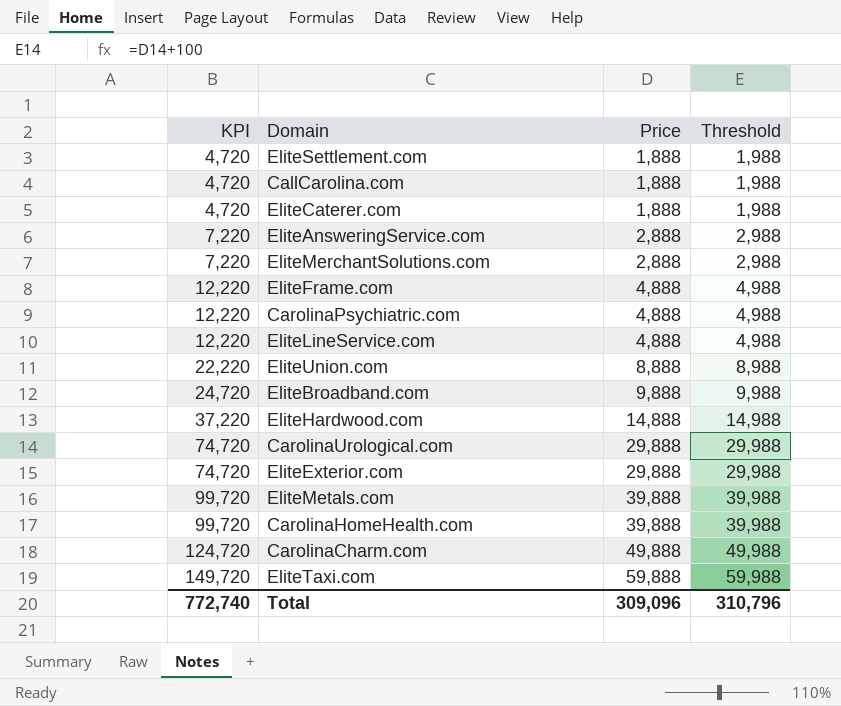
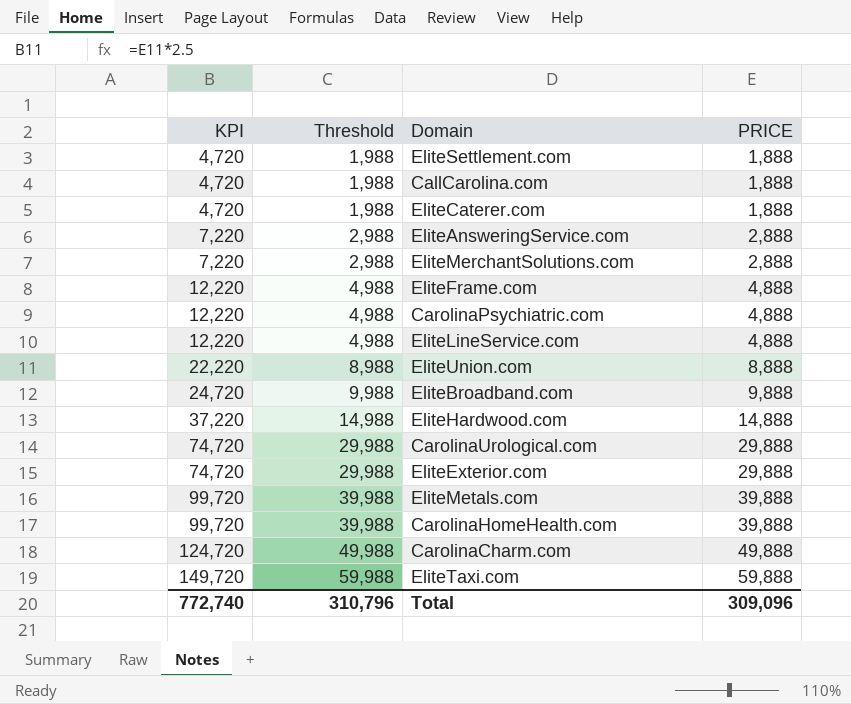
column Threshold | position: 4 -> 2
column name: Price -> PRICE

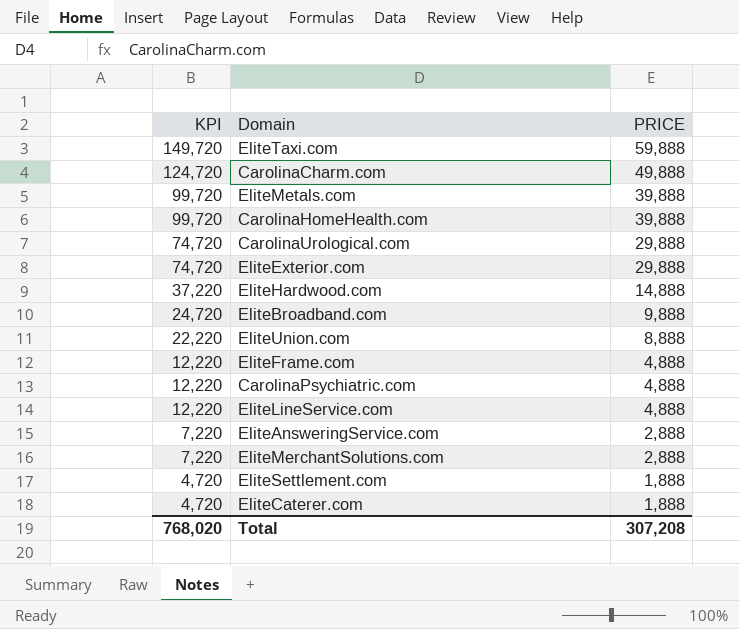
row order: KPI ascending -> KPI descending
column Threshold | formula: [PRICE] + 100 -> none
row CallCarolina.com: 4,720 | 1,988 | 1,888 -> none
Total | KPI: 772,740 -> 768,020
Total | PRICE: 309,096 -> 307,208

